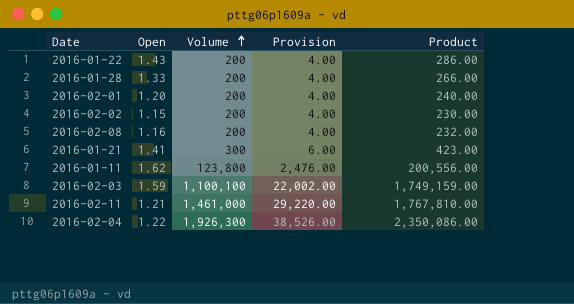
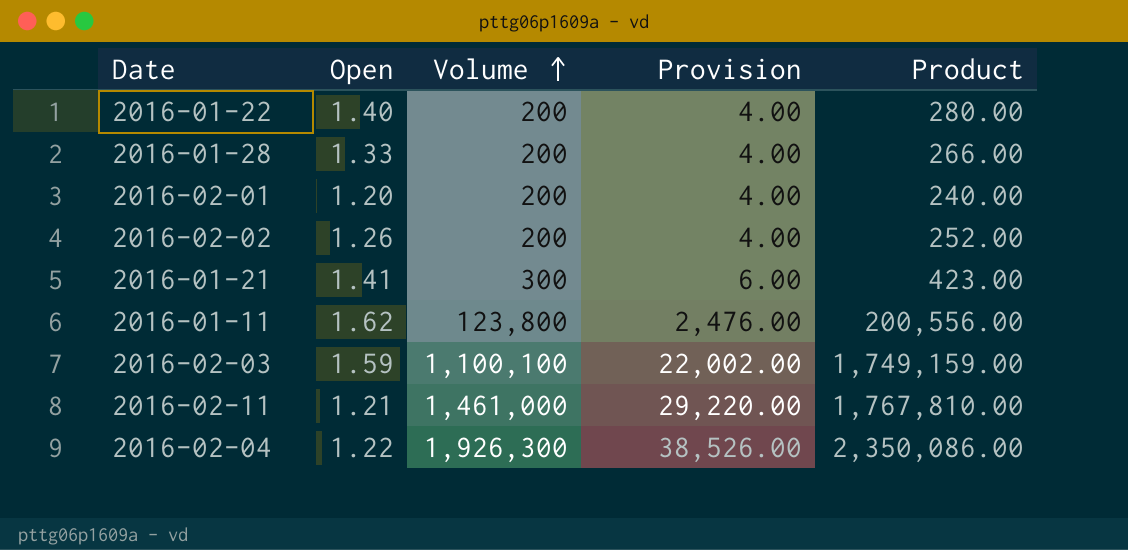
row 2016-02-08: 1.16 | 200 | 4.00 | 232.00 -> none
2016-01-22 | Open: 1.43 -> 1.40
2016-01-22 | Product: 286.00 -> 280.00
2016-02-02 | Open: 1.15 -> 1.26
2016-02-02 | Product: 230.00 -> 252.00

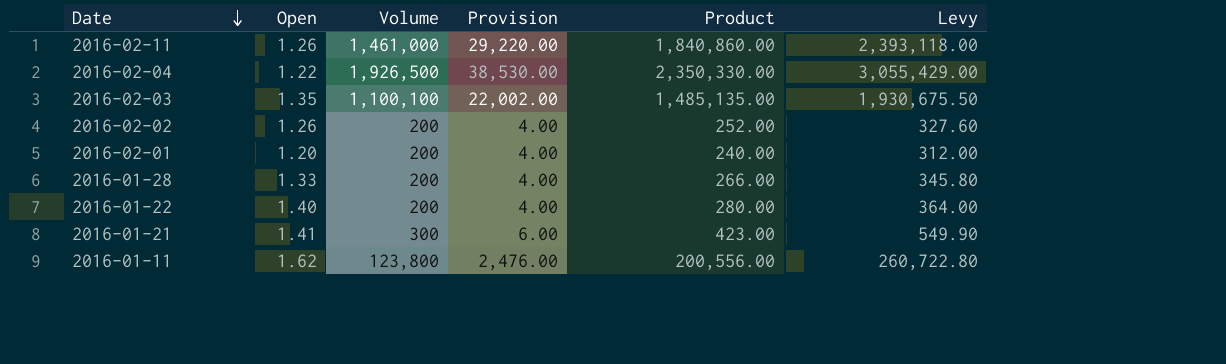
row order: Volume ascending -> Date descending
column Levy | formula: none -> [Product] * 1.3
2016-02-11 | Open: 1.21 -> 1.26
2016-02-11 | Product: 1,767,810.00 -> 1,840,860.00
2016-02-04 | Volume: 1,926,300 -> 1,926,500
2016-02-04 | Provision: 38,526.00 -> 38,530.00
2016-02-04 | Product: 2,350,086.00 -> 2,350,330.00
2016-02-03 | Open: 1.59 -> 1.35
2016-02-03 | Product: 1,749,159.00 -> 1,485,135.00

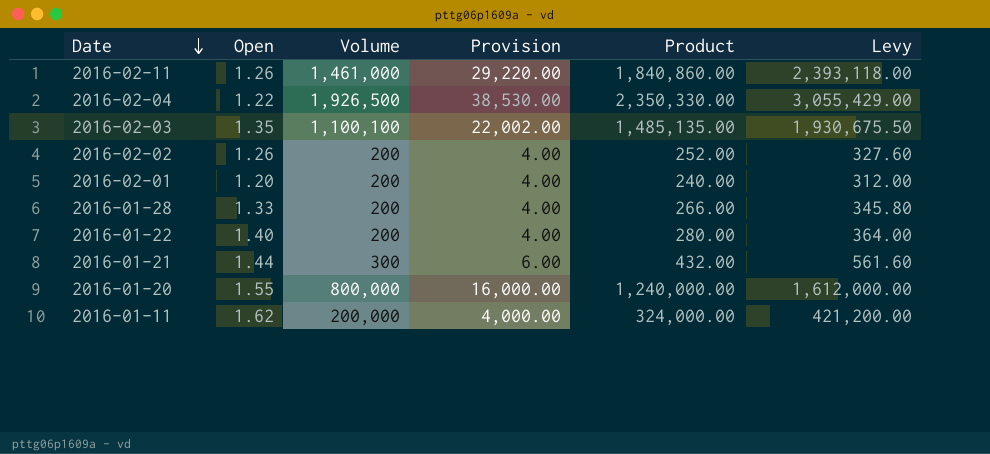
2016-01-21 | Open: 1.41 -> 1.44
2016-01-21 | Product: 423.00 -> 432.00
2016-01-21 | Levy: 549.90 -> 561.60
row 2016-01-20: none -> 1.55 | 800,000 | 16,000.00 | 1,240,000.00 | 1,612,000.00
2016-01-11 | Volume: 123,800 -> 200,000
2016-01-11 | Provision: 2,476.00 -> 4,000.00
2016-01-11 | Product: 200,556.00 -> 324,000.00
2016-01-11 | Levy: 260,722.80 -> 421,200.00

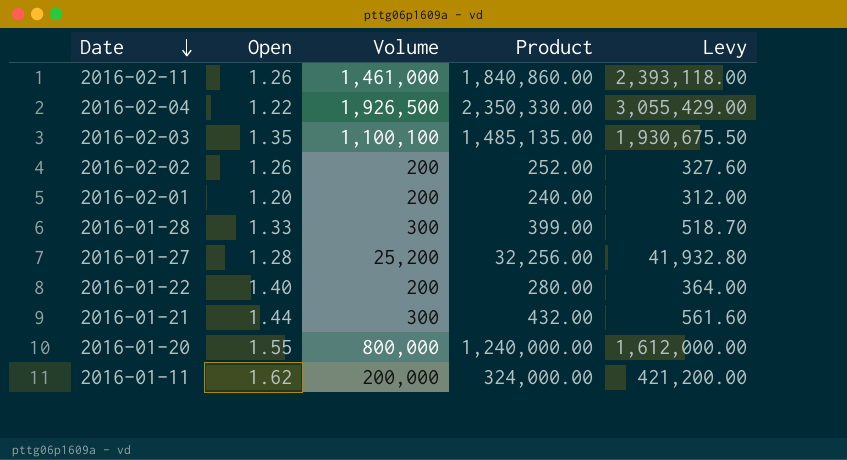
column Provision | formula: [Volume] * 0.02 -> none
2016-01-28 | Volume: 200 -> 300
2016-01-28 | Product: 266.00 -> 399.00
2016-01-28 | Levy: 345.80 -> 518.70
row 2016-01-27: none -> 1.28 | 25,200 | 32,256.00 | 41,932.80

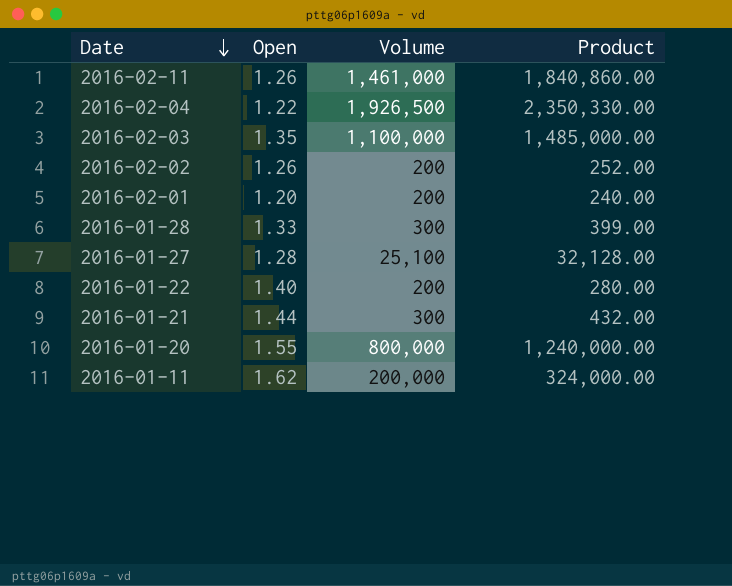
column Levy | formula: [Product] * 1.3 -> none
2016-02-03 | Volume: 1,100,100 -> 1,100,000
2016-02-03 | Product: 1,485,135.00 -> 1,485,000.00
2016-01-27 | Volume: 25,200 -> 25,100
2016-01-27 | Product: 32,256.00 -> 32,128.00

